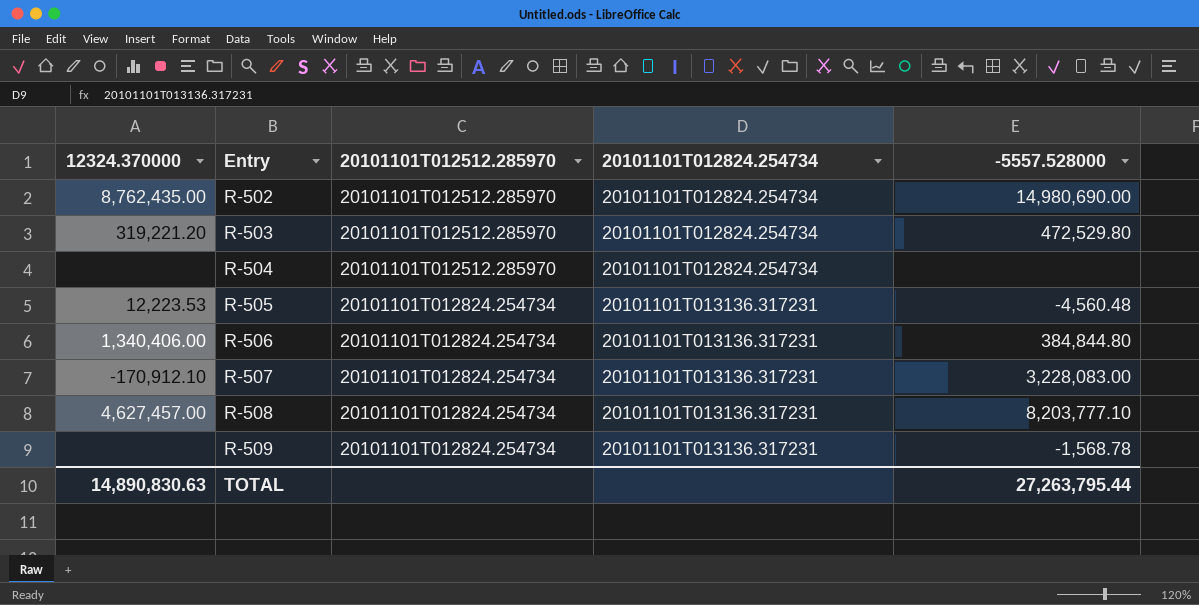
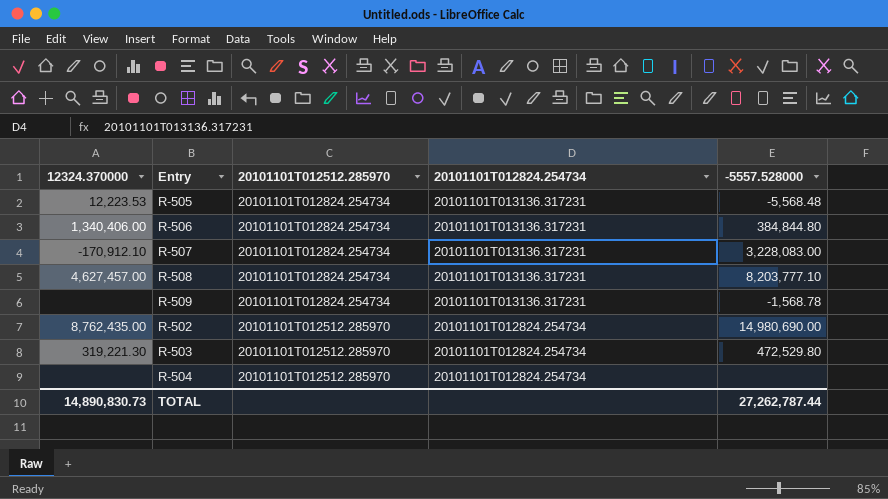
row order: Entry ascending -> 20101101T012512.285970 descending
R-505 | -5557.528000: -4,560.48 -> -5,568.48
R-503 | 12324.370000: 319,221.20 -> 319,221.30
TOTAL | 12324.370000: 14,890,830.63 -> 14,890,830.73
TOTAL | -5557.528000: 27,263,795.44 -> 27,262,787.44

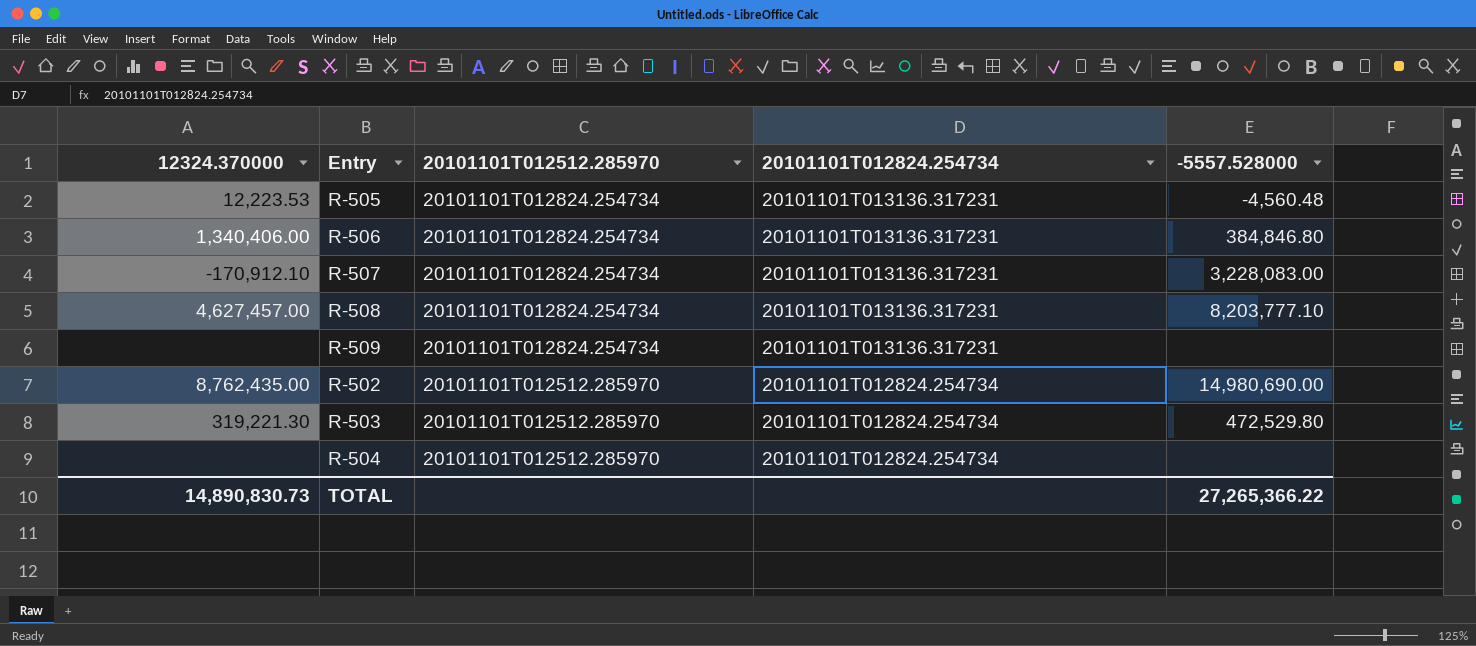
R-505 | -5557.528000: -5,568.48 -> -4,560.48
R-506 | -5557.528000: 384,844.80 -> 384,846.80
R-509 | -5557.528000: -1,568.78 -> none
TOTAL | -5557.528000: 27,262,787.44 -> 27,265,366.22

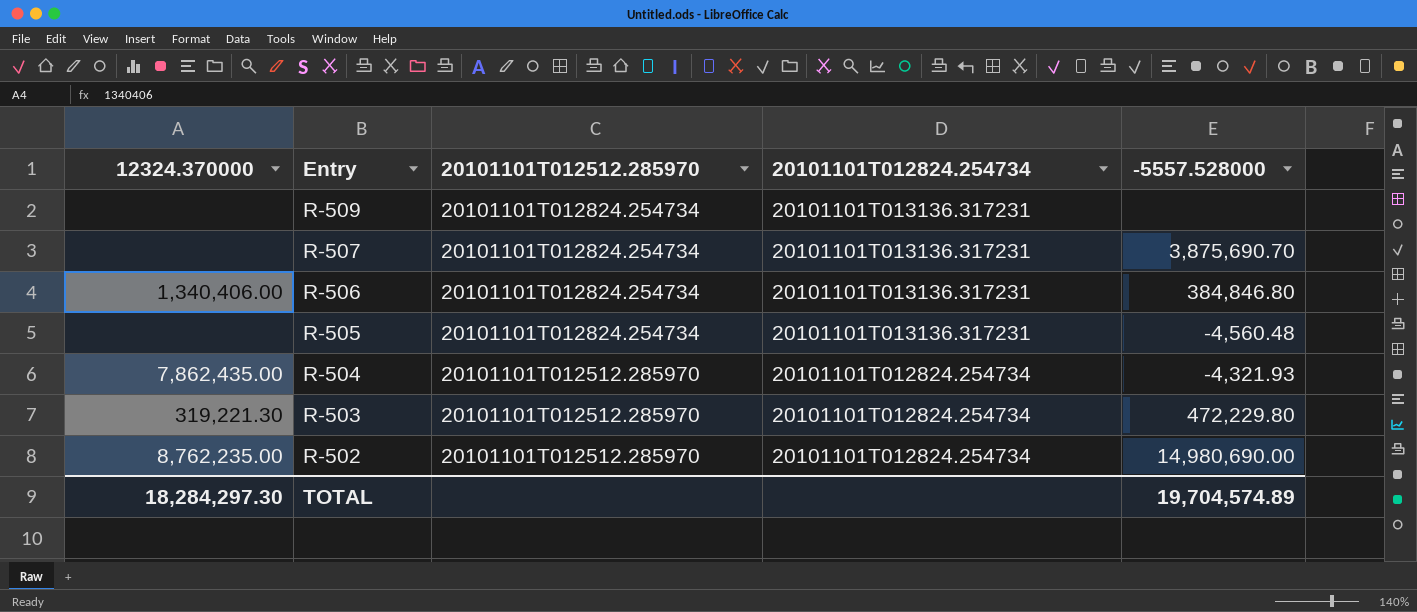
row order: 20101101T012512.285970 descending -> Entry descending
row R-508: 4,627,457.00 | 20101101T012824.254734 | 20101101T013136.317231 | 8,203,777.10 -> none
R-507 | 12324.370000: -170,912.10 -> none
R-507 | -5557.528000: 3,228,083.00 -> 3,875,690.70
R-505 | 12324.370000: 12,223.53 -> none
R-504 | 12324.370000: none -> 7,862,435.00
R-504 | -5557.528000: none -> -4,321.93
R-503 | -5557.528000: 472,529.80 -> 472,229.80
R-502 | 12324.370000: 8,762,435.00 -> 8,762,235.00
TOTAL | 12324.370000: 14,890,830.73 -> 18,284,297.30
TOTAL | -5557.528000: 27,265,366.22 -> 19,704,574.89

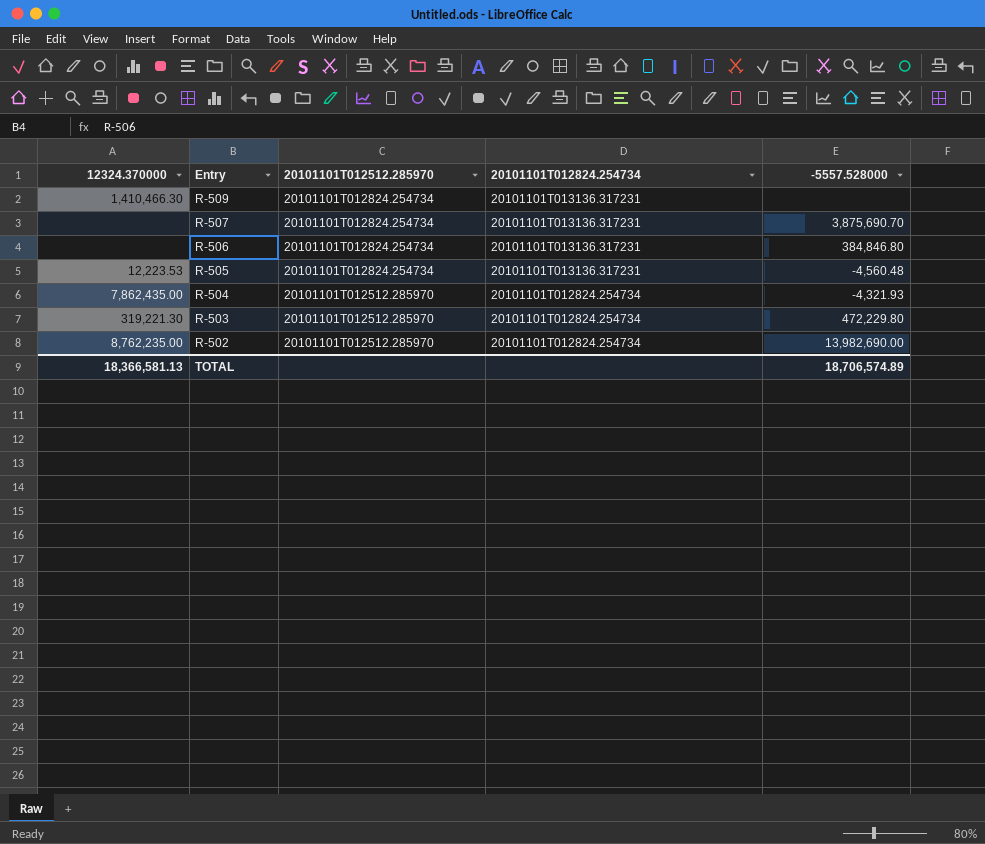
R-509 | 12324.370000: none -> 1,410,466.30
R-506 | 12324.370000: 1,340,406.00 -> none
R-505 | 12324.370000: none -> 12,223.53
R-502 | -5557.528000: 14,980,690.00 -> 13,982,690.00
TOTAL | 12324.370000: 18,284,297.30 -> 18,366,581.13
TOTAL | -5557.528000: 19,704,574.89 -> 18,706,574.89

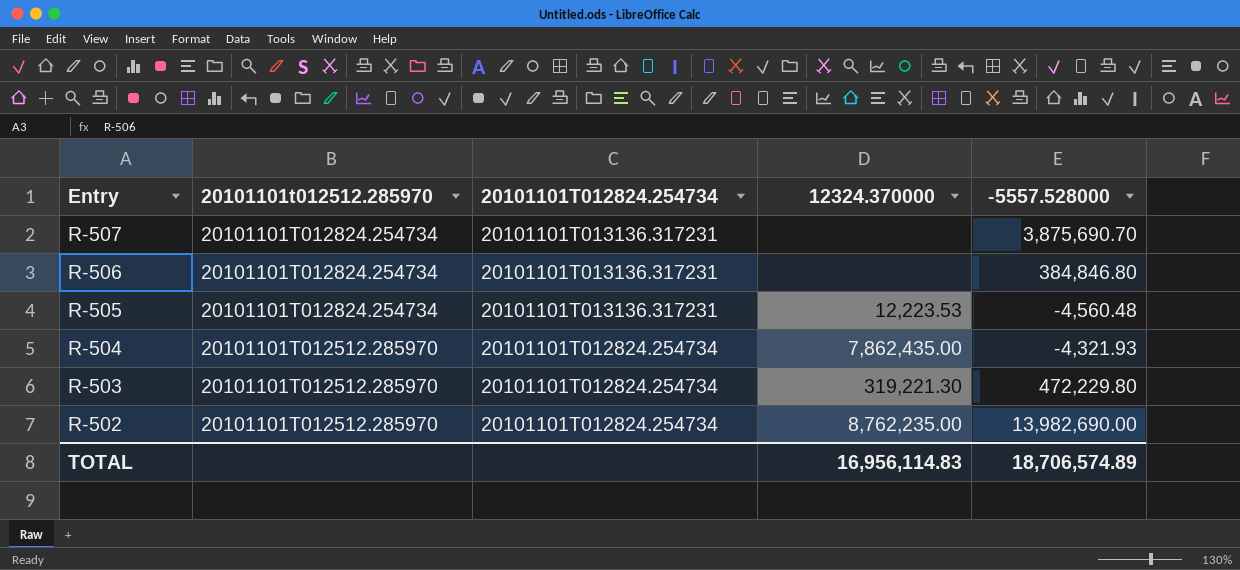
column name: 20101101T012512.285970 -> 20101101t012512.285970
column 12324.370000 | position: 1 -> 4
row R-509: 1,410,466.30 | 20101101T012824.254734 | 20101101T013136.317231 | none -> none
TOTAL | 12324.370000: 18,366,581.13 -> 16,956,114.83

